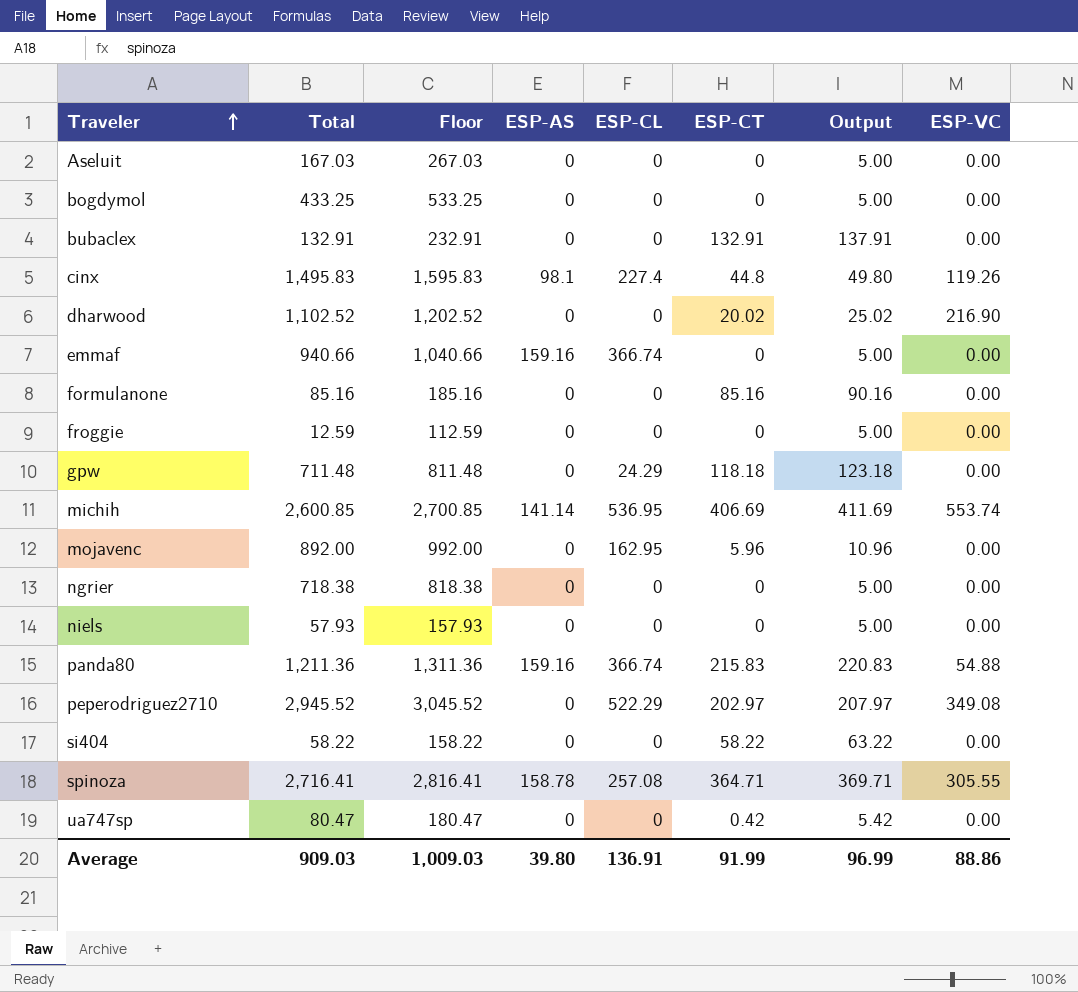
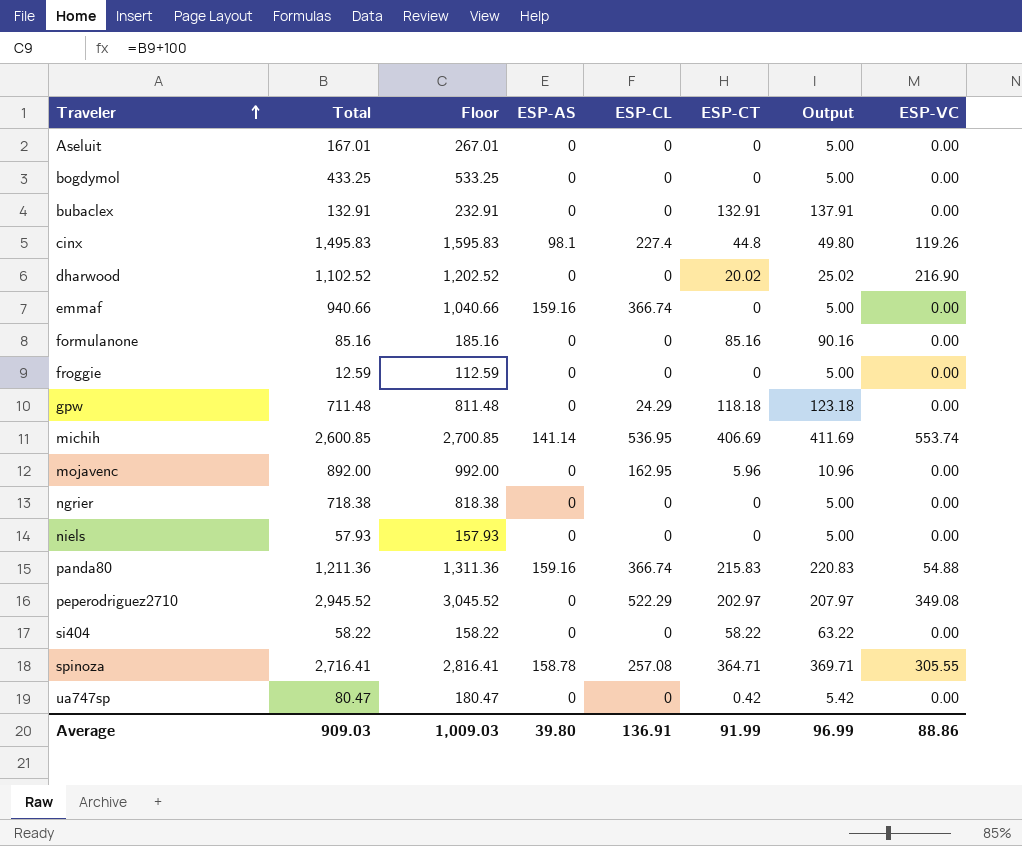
Aseluit | Total: 167.03 -> 167.01
Aseluit | Floor: 267.03 -> 267.01

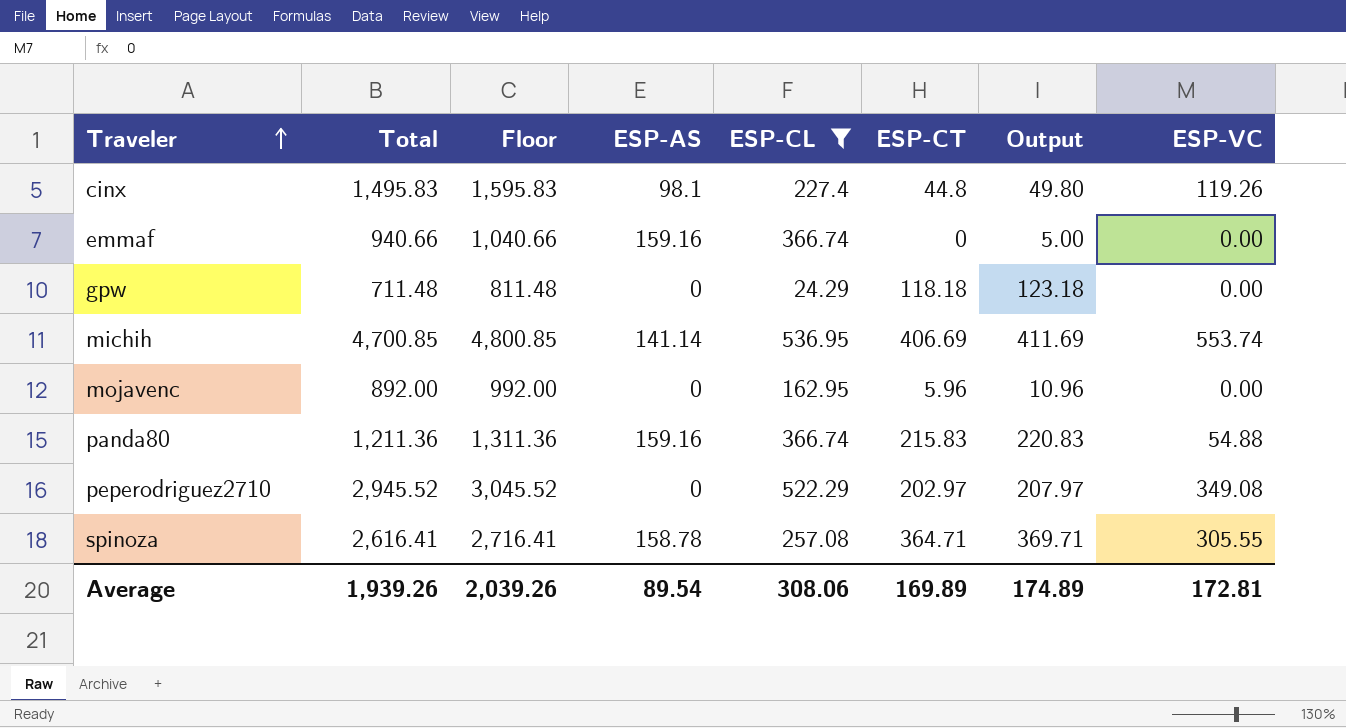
filter: none -> ESP-CL != 0
michih | Total: 2,600.85 -> 4,700.85
michih | Floor: 2,700.85 -> 4,800.85
spinoza | Total: 2,716.41 -> 2,616.41
spinoza | Floor: 2,816.41 -> 2,716.41
Average | Total: 909.03 -> 1,939.26
Average | Floor: 1,009.03 -> 2,039.26
Average | ESP-AS: 39.80 -> 89.54
Average | ESP-CL: 136.91 -> 308.06
Average | ESP-CT: 91.99 -> 169.89
Average | Output: 96.99 -> 174.89
Average | ESP-VC: 88.86 -> 172.81

